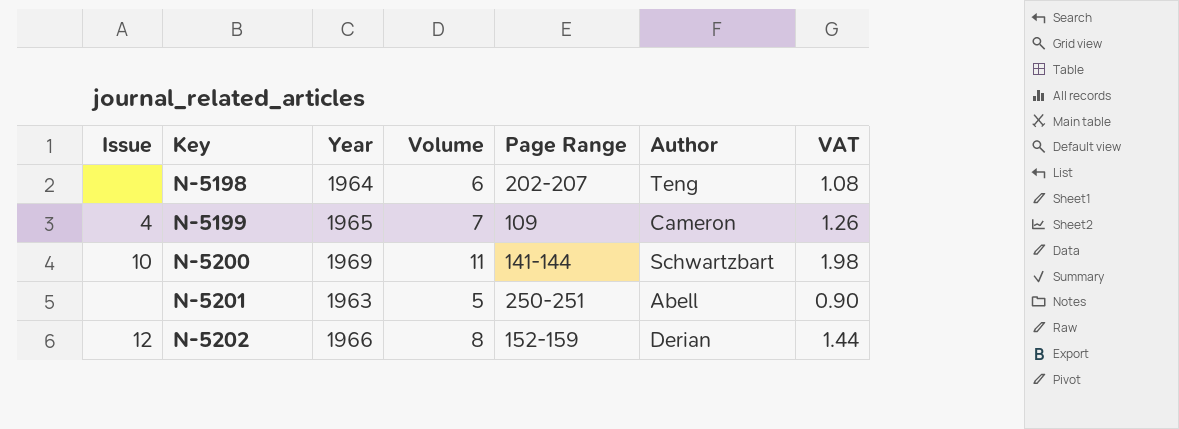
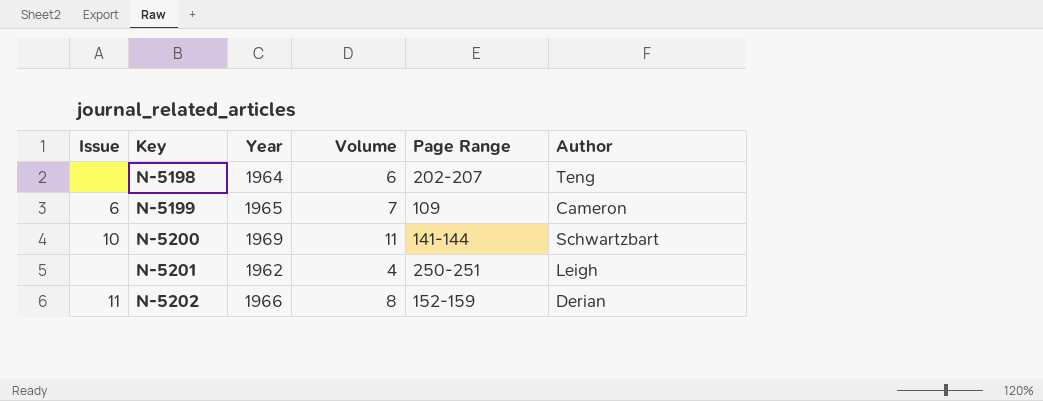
column VAT | formula: [Volume] * 0.18 -> none
N-5199 | Issue: 4 -> 6
N-5201 | Year: 1963 -> 1962
N-5201 | Volume: 5 -> 4
N-5201 | Author: Abell -> Leigh
N-5202 | Issue: 12 -> 11

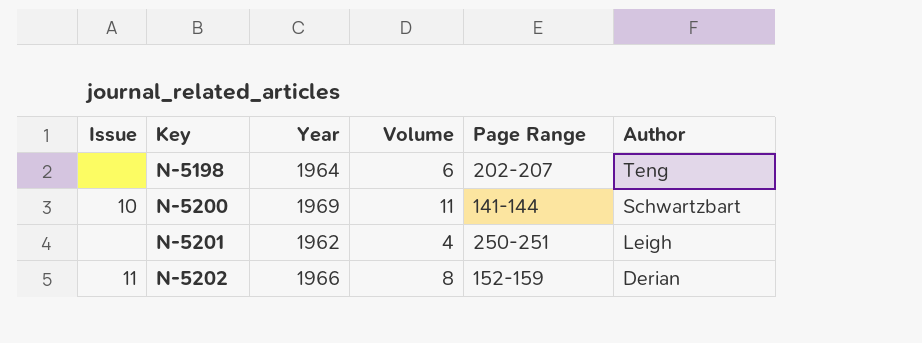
row N-5199: 6 | 1965 | 7 | 109 | Cameron -> none

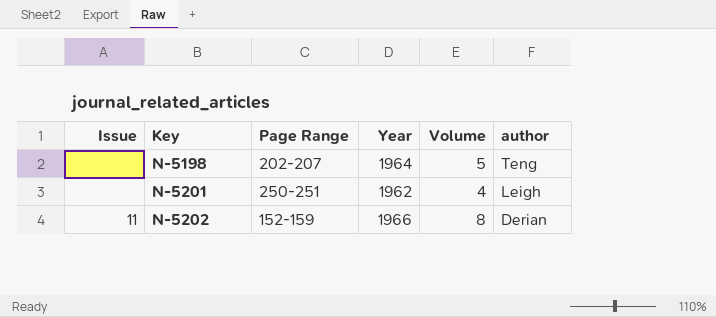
column Page Range | position: 5 -> 3
column name: Author -> author
row N-5200: 10 | 1969 | 11 | 141-144 | Schwartzbart -> none
N-5198 | Volume: 6 -> 5

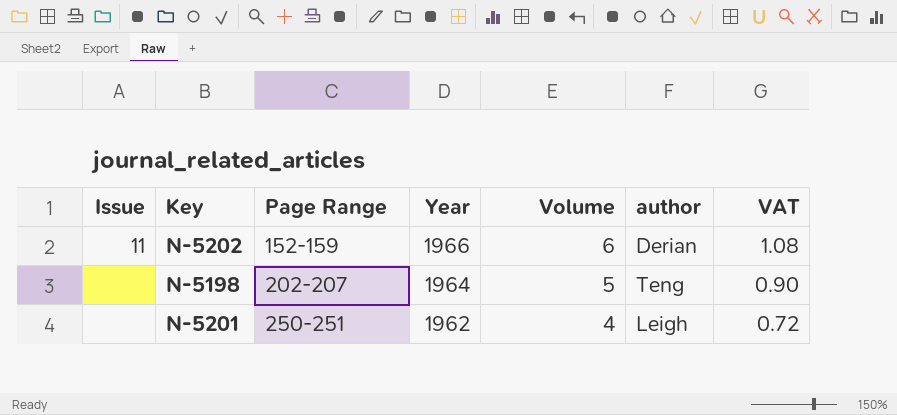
row order: Key ascending -> Page Range ascending
column VAT | formula: none -> [Volume] * 0.18
N-5202 | Volume: 8 -> 6

